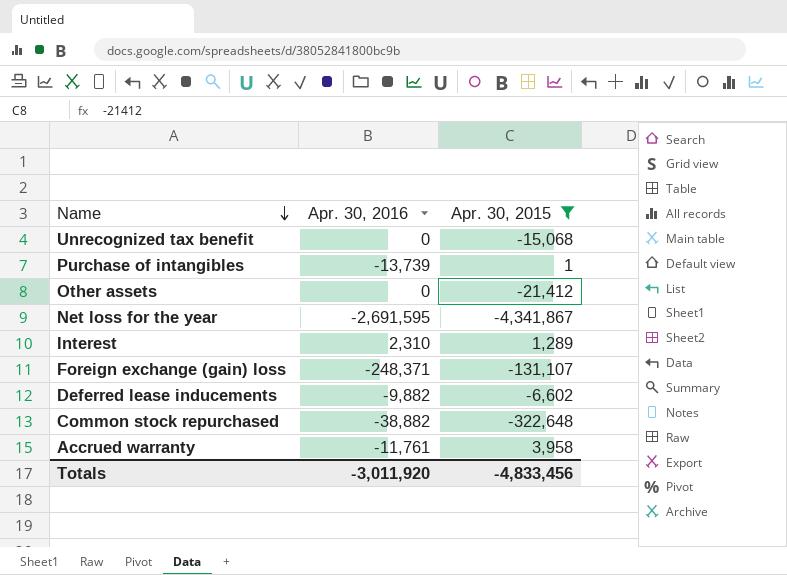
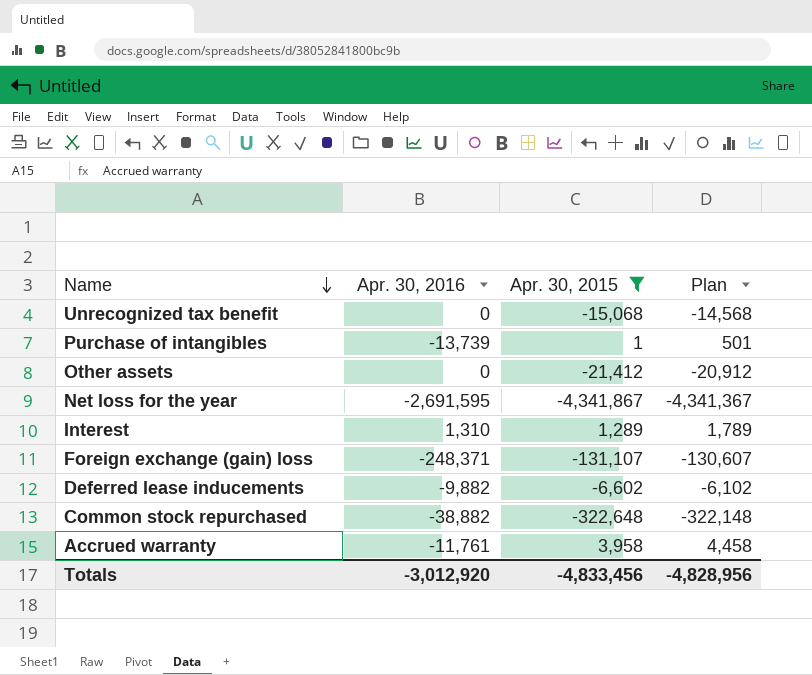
column Plan | formula: none -> [Apr. 30, 2015] + 500
Interest | Apr. 30, 2016: 2,310 -> 1,310
Totals | Apr. 30, 2016: -3,011,920 -> -3,012,920

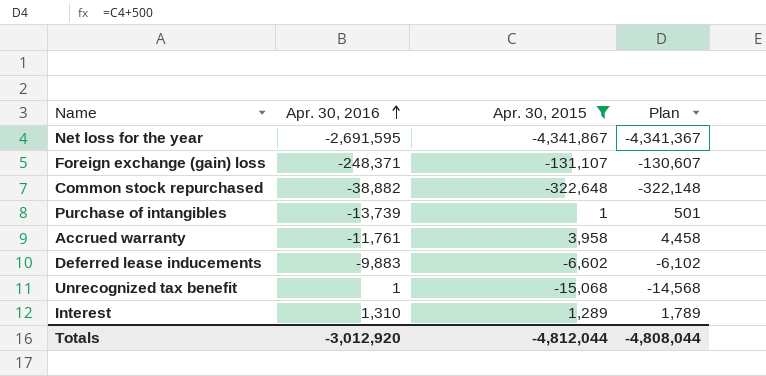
row order: Name descending -> Apr. 30, 2016 ascending
row Other assets: 0 | -21,412 | -20,912 -> none
Deferred lease inducements | Apr. 30, 2016: -9,882 -> -9,883
Unrecognized tax benefit | Apr. 30, 2016: 0 -> 1
Totals | Apr. 30, 2015: -4,833,456 -> -4,812,044
Totals | Plan: -4,828,956 -> -4,808,044

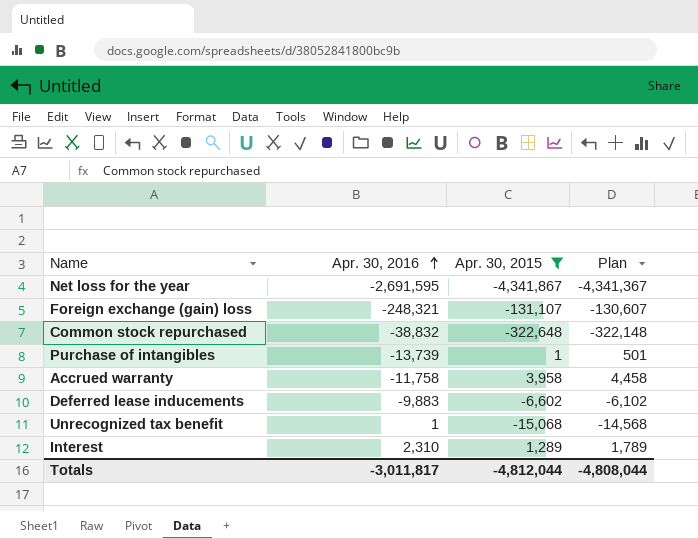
Foreign exchange (gain) loss | Apr. 30, 2016: -248,371 -> -248,321
Common stock repurchased | Apr. 30, 2016: -38,882 -> -38,832
Accrued warranty | Apr. 30, 2016: -11,761 -> -11,758
Interest | Apr. 30, 2016: 1,310 -> 2,310
Totals | Apr. 30, 2016: -3,012,920 -> -3,011,817

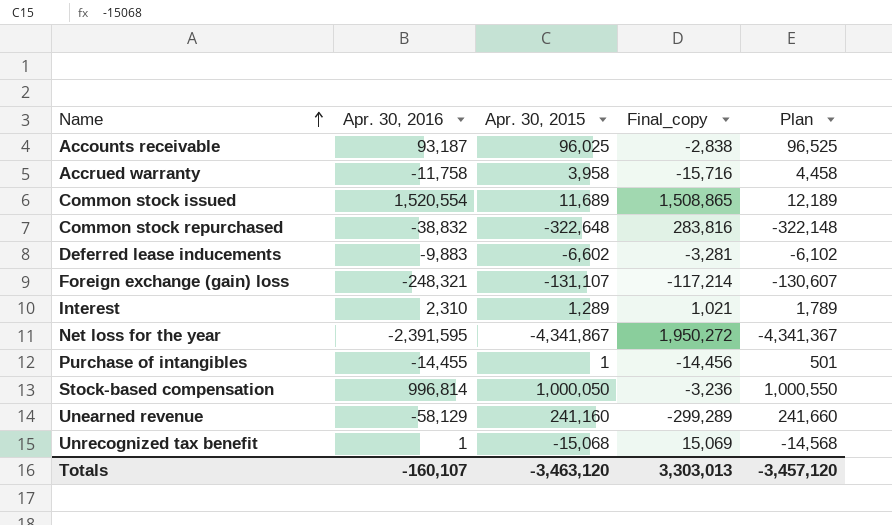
filter: Apr. 30, 2015 <= 3,958 -> none
row order: Apr. 30, 2016 ascending -> Name ascending
column Final_copy | formula: none -> [Apr. 30, 2016] - [Apr. 30, 2015]
Net loss for the year | Apr. 30, 2016: -2,691,595 -> -2,391,595
Purchase of intangibles | Apr. 30, 2016: -13,739 -> -14,455
Totals | Apr. 30, 2016: -3,011,817 -> -160,107
Totals | Apr. 30, 2015: -4,812,044 -> -3,463,120
Totals | Plan: -4,808,044 -> -3,457,120

